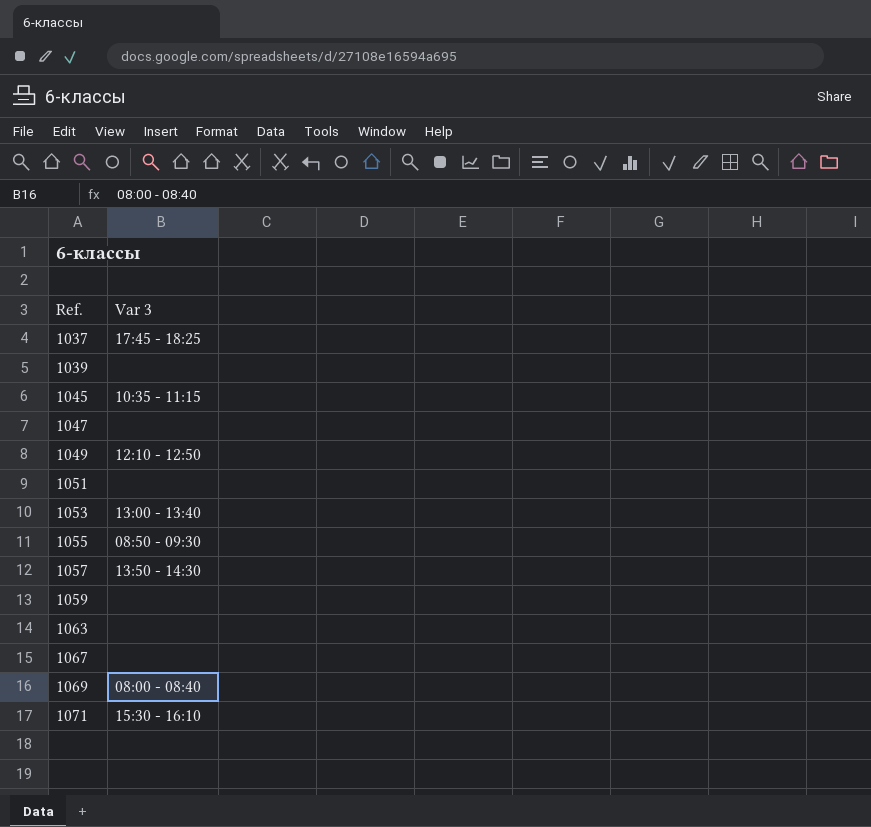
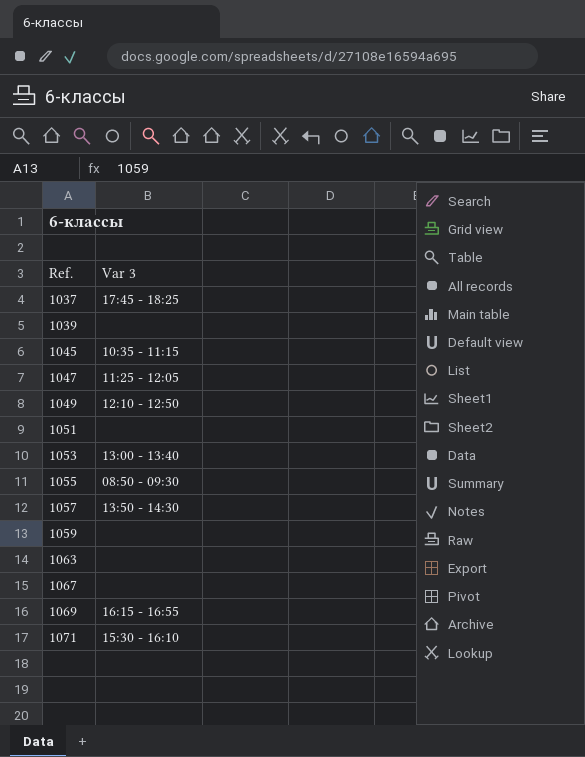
1047 | Var 3: none -> 11:25 - 12:05
1069 | Var 3: 08:00 - 08:40 -> 16:15 - 16:55

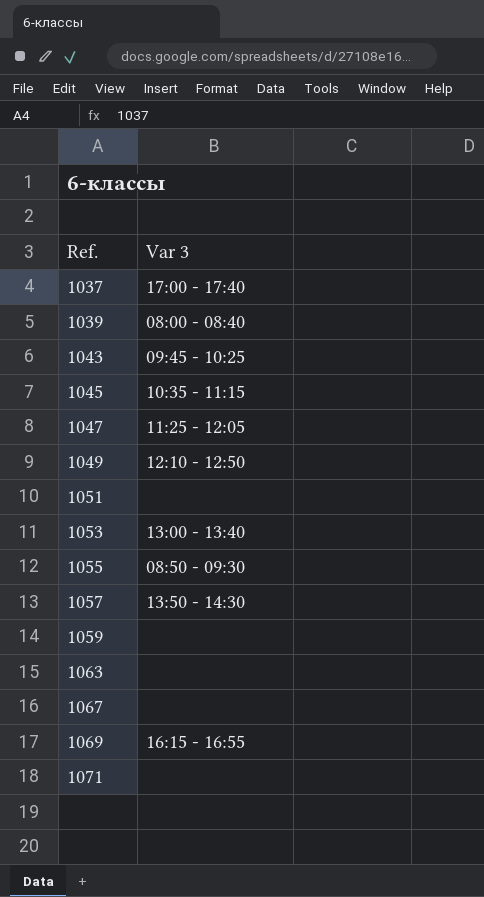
1037 | Var 3: 17:45 - 18:25 -> 17:00 - 17:40
1039 | Var 3: none -> 08:00 - 08:40
row 1043: none -> 09:45 - 10:25
1071 | Var 3: 15:30 - 16:10 -> none

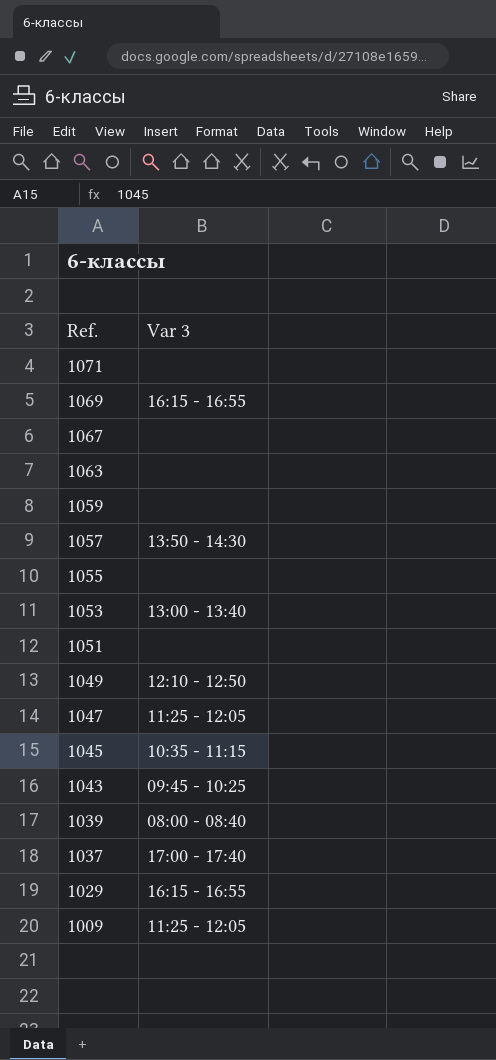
row order: Ref. ascending -> Ref. descending
1055 | Var 3: 08:50 - 09:30 -> none
row 1029: none -> 16:15 - 16:55
row 1009: none -> 11:25 - 12:05

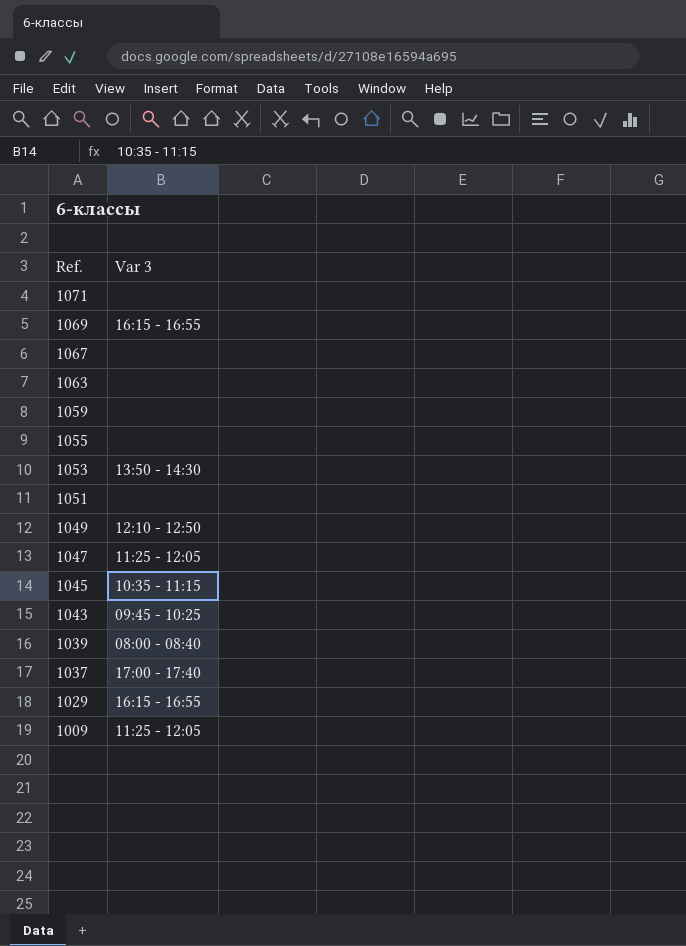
row 1057: 13:50 - 14:30 -> none
1053 | Var 3: 13:00 - 13:40 -> 13:50 - 14:30

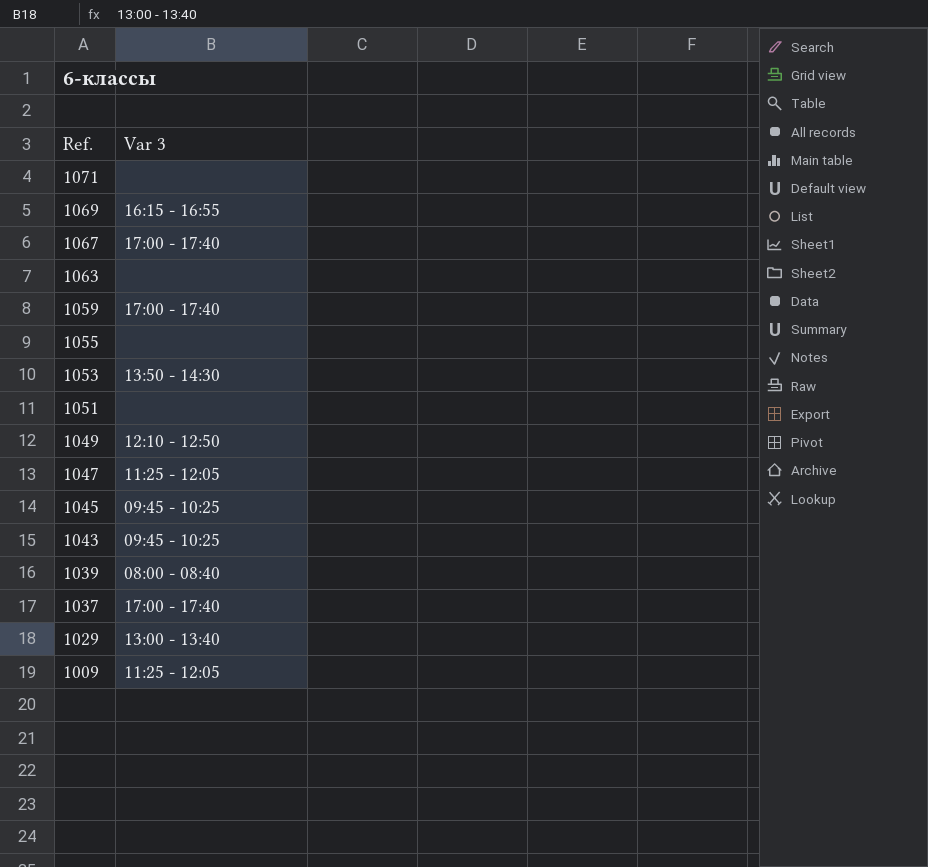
1067 | Var 3: none -> 17:00 - 17:40
1059 | Var 3: none -> 17:00 - 17:40
1045 | Var 3: 10:35 - 11:15 -> 09:45 - 10:25
1029 | Var 3: 16:15 - 16:55 -> 13:00 - 13:40

